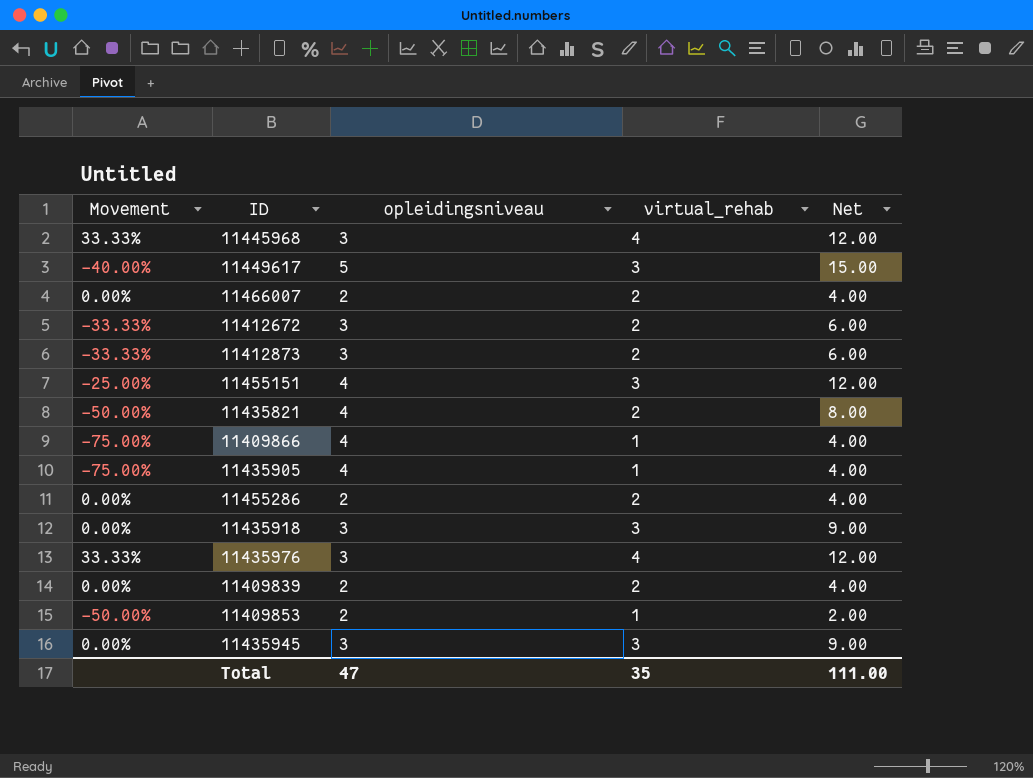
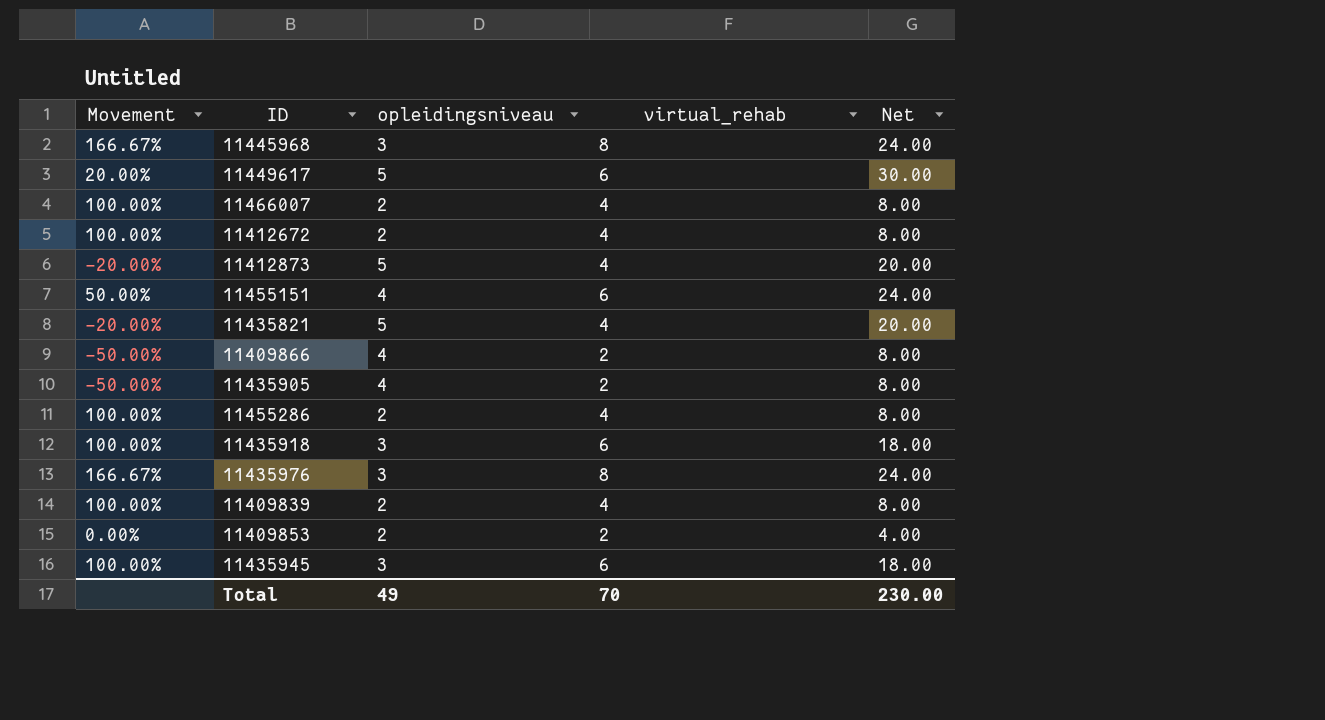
11445968 | Movement: 33.33% -> 166.67%
11445968 | virtual_rehab: 4 -> 8
11445968 | Net: 12.00 -> 24.00
11449617 | Movement: -40.00% -> 20.00%
11449617 | virtual_rehab: 3 -> 6
11449617 | Net: 15.00 -> 30.00
11466007 | Movement: 0.00% -> 100.00%
11466007 | virtual_rehab: 2 -> 4
11466007 | Net: 4.00 -> 8.00
11412672 | Movement: -33.33% -> 100.00%
11412672 | opleidingsniveau: 3 -> 2
11412672 | virtual_rehab: 2 -> 4
11412672 | Net: 6.00 -> 8.00
11412873 | Movement: -33.33% -> -20.00%
11412873 | opleidingsniveau: 3 -> 5
11412873 | virtual_rehab: 2 -> 4
11412873 | Net: 6.00 -> 20.00
11455151 | Movement: -25.00% -> 50.00%
11455151 | virtual_rehab: 3 -> 6
11455151 | Net: 12.00 -> 24.00
11435821 | Movement: -50.00% -> -20.00%
11435821 | opleidingsniveau: 4 -> 5
11435821 | virtual_rehab: 2 -> 4
11435821 | Net: 8.00 -> 20.00
11409866 | Movement: -75.00% -> -50.00%
11409866 | virtual_rehab: 1 -> 2
11409866 | Net: 4.00 -> 8.00
11435905 | Movement: -75.00% -> -50.00%
11435905 | virtual_rehab: 1 -> 2
11435905 | Net: 4.00 -> 8.00
11455286 | Movement: 0.00% -> 100.00%
11455286 | virtual_rehab: 2 -> 4
11455286 | Net: 4.00 -> 8.00
11435918 | Movement: 0.00% -> 100.00%
11435918 | virtual_rehab: 3 -> 6
11435918 | Net: 9.00 -> 18.00
11435976 | Movement: 33.33% -> 166.67%
11435976 | virtual_rehab: 4 -> 8
11435976 | Net: 12.00 -> 24.00
11409839 | Movement: 0.00% -> 100.00%
11409839 | virtual_rehab: 2 -> 4
11409839 | Net: 4.00 -> 8.00
11409853 | Movement: -50.00% -> 0.00%
11409853 | virtual_rehab: 1 -> 2
11409853 | Net: 2.00 -> 4.00
11435945 | Movement: 0.00% -> 100.00%
11435945 | virtual_rehab: 3 -> 6
11435945 | Net: 9.00 -> 18.00
Total | opleidingsniveau: 47 -> 49
Total | virtual_rehab: 35 -> 70
Total | Net: 111.00 -> 230.00

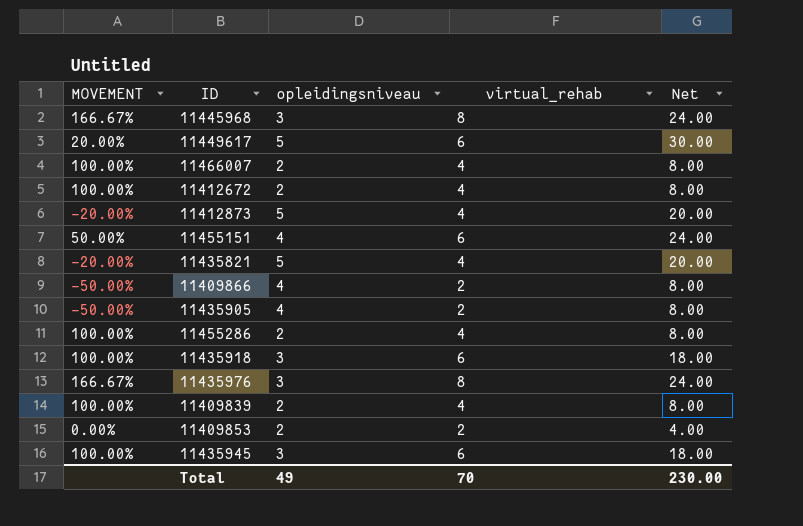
column name: Movement -> MOVEMENT

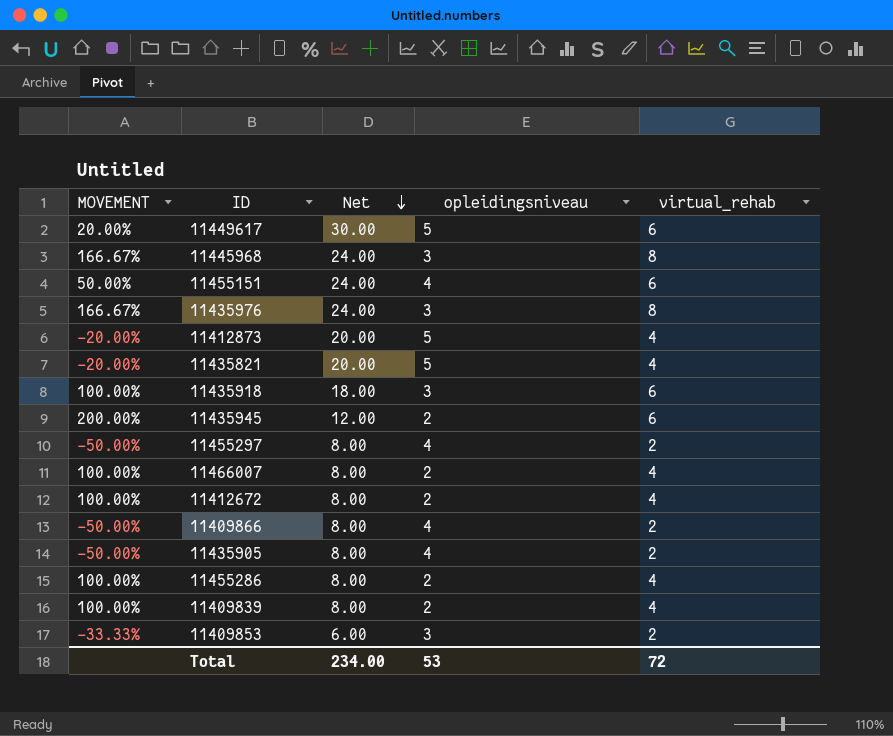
row order: none -> Net descending
column Net | position: 5 -> 3
11435945 | MOVEMENT: 100.00% -> 200.00%
11435945 | Net: 18.00 -> 12.00
11435945 | opleidingsniveau: 3 -> 2
row 11455297: none -> -50.00% | 8.00 | 4 | 2
11409853 | MOVEMENT: 0.00% -> -33.33%
11409853 | Net: 4.00 -> 6.00
11409853 | opleidingsniveau: 2 -> 3
Total | Net: 230.00 -> 234.00
Total | opleidingsniveau: 49 -> 53
Total | virtual_rehab: 70 -> 72

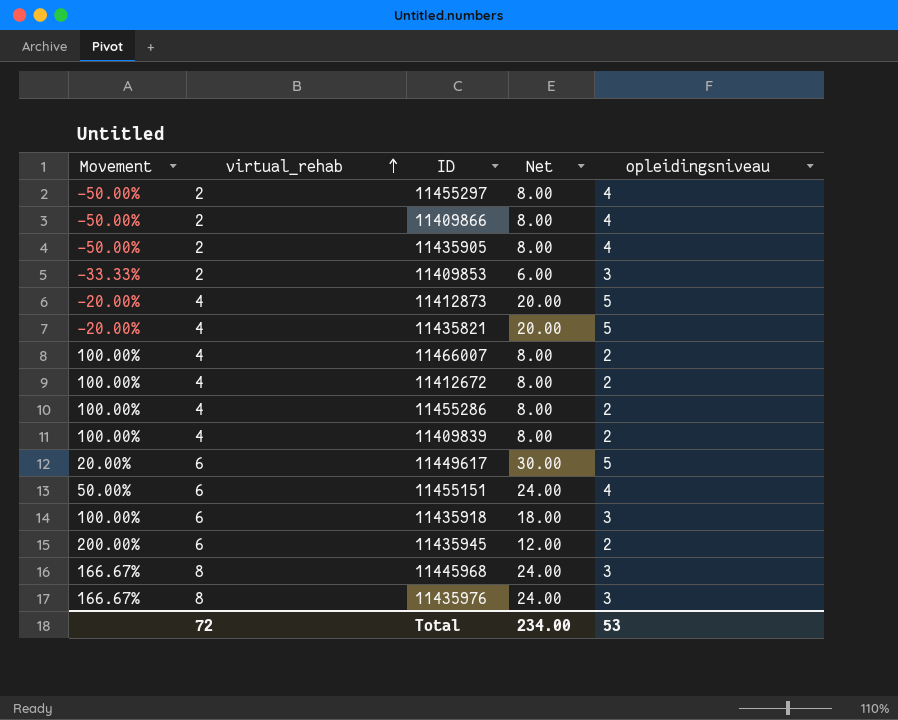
row order: Net descending -> virtual_rehab ascending
column name: MOVEMENT -> Movement
column virtual_rehab | position: 5 -> 2

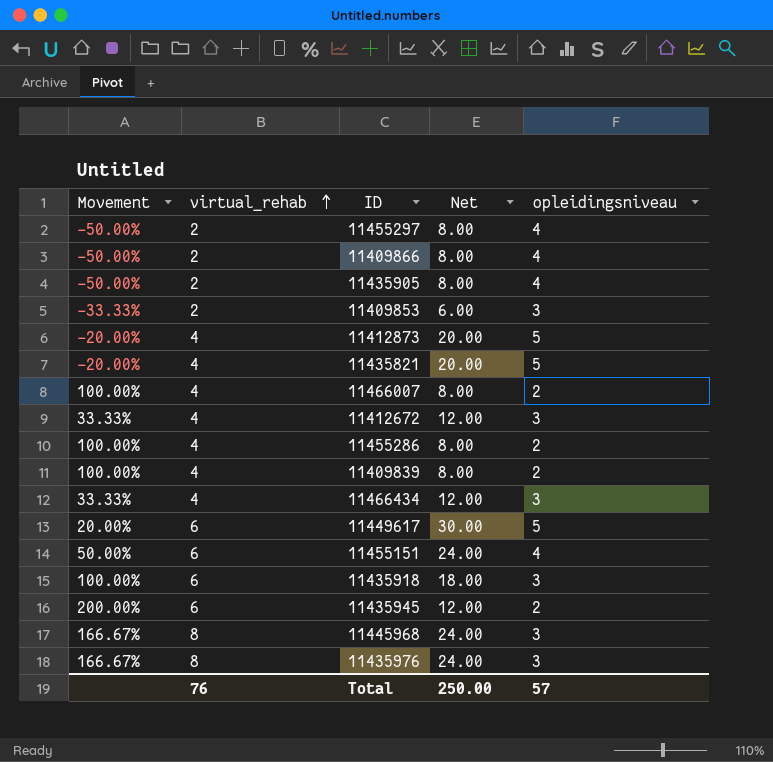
11412672 | Movement: 100.00% -> 33.33%
11412672 | Net: 8.00 -> 12.00
11412672 | opleidingsniveau: 2 -> 3
row 11466434: none -> 33.33% | 4 | 12.00 | 3
Total | virtual_rehab: 72 -> 76
Total | Net: 234.00 -> 250.00
Total | opleidingsniveau: 53 -> 57

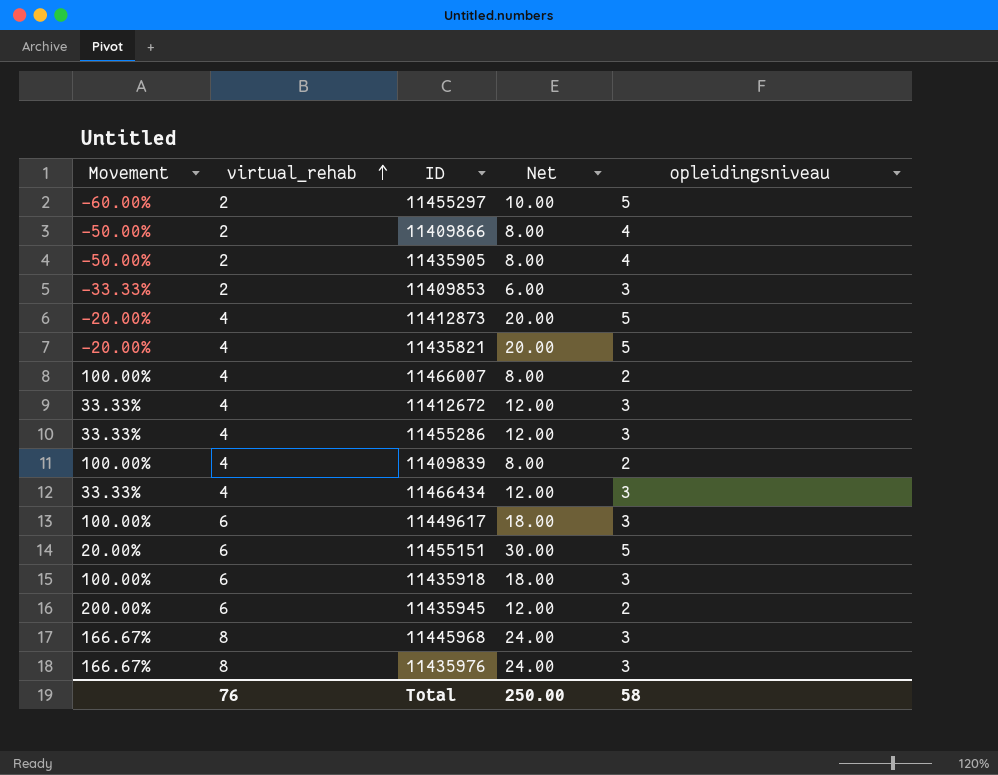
11455297 | Movement: -50.00% -> -60.00%
11455297 | Net: 8.00 -> 10.00
11455297 | opleidingsniveau: 4 -> 5
11455286 | Movement: 100.00% -> 33.33%
11455286 | Net: 8.00 -> 12.00
11455286 | opleidingsniveau: 2 -> 3
11449617 | Movement: 20.00% -> 100.00%
11449617 | Net: 30.00 -> 18.00
11449617 | opleidingsniveau: 5 -> 3
11455151 | Movement: 50.00% -> 20.00%
11455151 | Net: 24.00 -> 30.00
11455151 | opleidingsniveau: 4 -> 5
Total | opleidingsniveau: 57 -> 58

